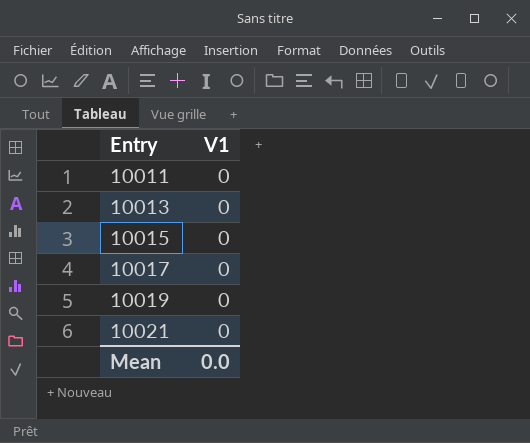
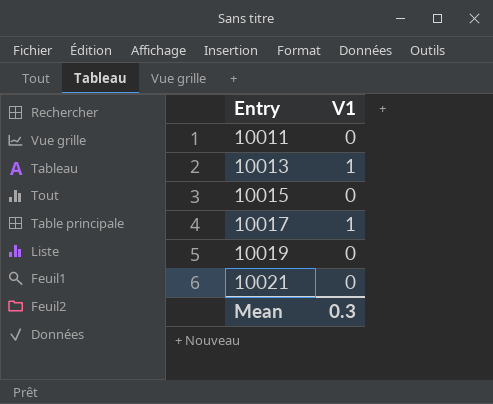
10013 | V1: 0 -> 1
10017 | V1: 0 -> 1
Mean | V1: 0.0 -> 0.3

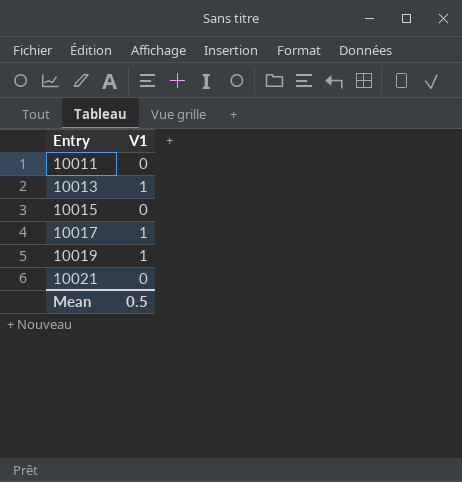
10019 | V1: 0 -> 1
Mean | V1: 0.3 -> 0.5

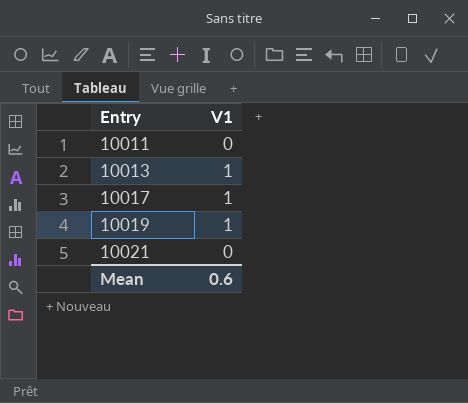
row 10015: 0 -> none
Mean | V1: 0.5 -> 0.6

